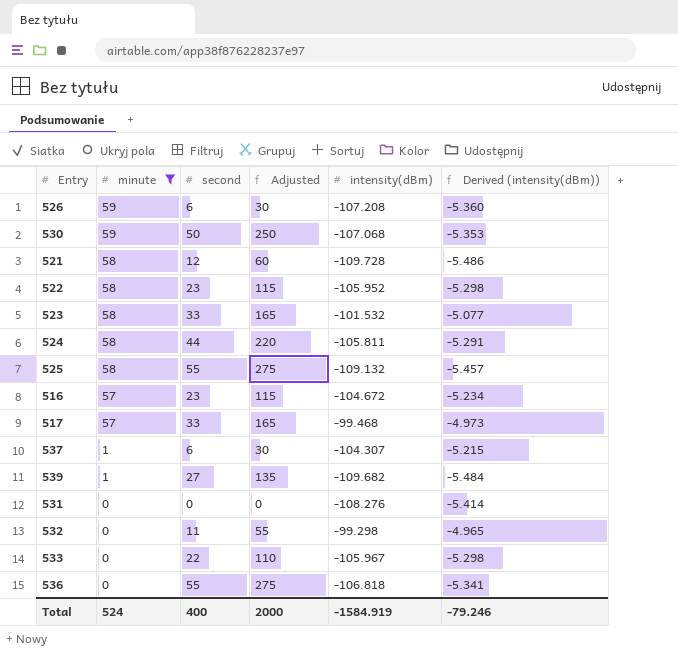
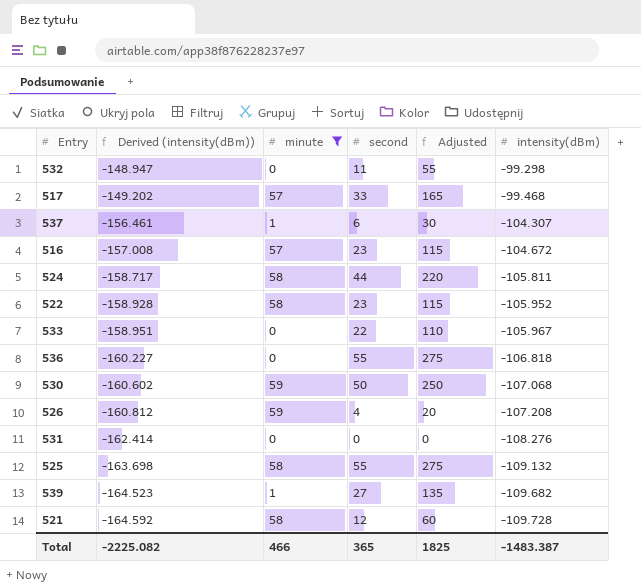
row order: minute descending -> Derived (intensity(dBm)) descending
column Derived (intensity(dBm)) | formula: [intensity(dBm)] * 0.05 -> [intensity(dBm)] * 1.5
column Derived (intensity(dBm)) | position: 6 -> 2
row 523: 58 | 33 | 165 | -101.532 | -5.077 -> none
526 | second: 6 -> 4
526 | Adjusted: 30 -> 20
Total | Derived (intensity(dBm)): -79.246 -> -2225.082
Total | minute: 524 -> 466
Total | second: 400 -> 365
Total | Adjusted: 2000 -> 1825
Total | intensity(dBm): -1584.919 -> -1483.387

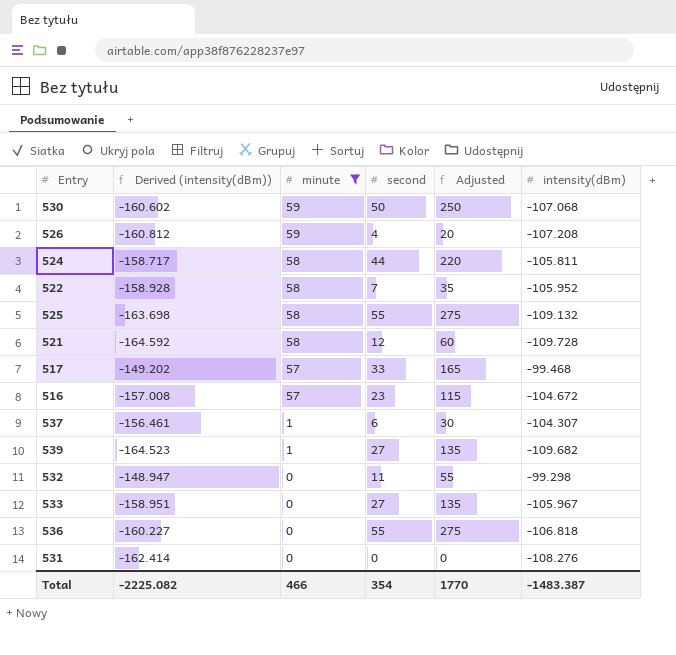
row order: Derived (intensity(dBm)) descending -> minute descending
522 | second: 23 -> 7
522 | Adjusted: 115 -> 35
533 | second: 22 -> 27
533 | Adjusted: 110 -> 135
Total | second: 365 -> 354
Total | Adjusted: 1825 -> 1770

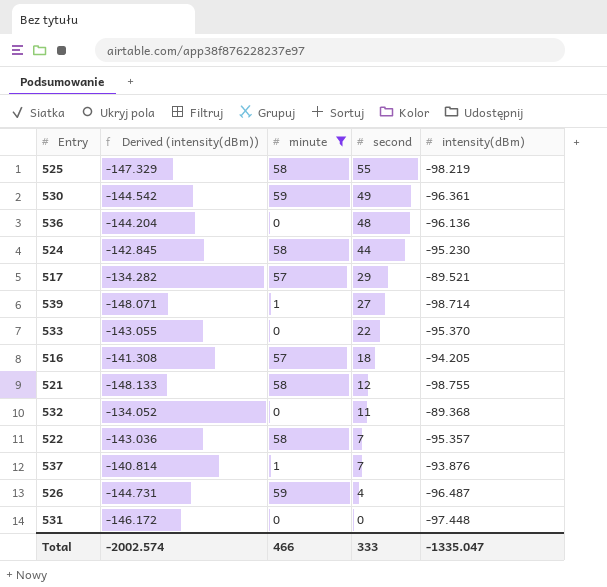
row order: minute descending -> second descending
column Adjusted | formula: [second] * 5 -> none
525 | Derived (intensity(dBm)): -163.698 -> -147.329
525 | intensity(dBm): -109.132 -> -98.219
530 | Derived (intensity(dBm)): -160.602 -> -144.542
530 | second: 50 -> 49
530 | intensity(dBm): -107.068 -> -96.361
536 | Derived (intensity(dBm)): -160.227 -> -144.204
536 | second: 55 -> 48
536 | intensity(dBm): -106.818 -> -96.136
524 | Derived (intensity(dBm)): -158.717 -> -142.845
524 | intensity(dBm): -105.811 -> -95.230
517 | Derived (intensity(dBm)): -149.202 -> -134.282
517 | second: 33 -> 29
517 | intensity(dBm): -99.468 -> -89.521
539 | Derived (intensity(dBm)): -164.523 -> -148.071
539 | intensity(dBm): -109.682 -> -98.714
533 | Derived (intensity(dBm)): -158.951 -> -143.055
533 | second: 27 -> 22
533 | intensity(dBm): -105.967 -> -95.370
516 | Derived (intensity(dBm)): -157.008 -> -141.308
516 | second: 23 -> 18
516 | intensity(dBm): -104.672 -> -94.205
521 | Derived (intensity(dBm)): -164.592 -> -148.133
521 | intensity(dBm): -109.728 -> -98.755
532 | Derived (intensity(dBm)): -148.947 -> -134.052
532 | intensity(dBm): -99.298 -> -89.368
522 | Derived (intensity(dBm)): -158.928 -> -143.036
522 | intensity(dBm): -105.952 -> -95.357
537 | Derived (intensity(dBm)): -156.461 -> -140.814
537 | second: 6 -> 7
537 | intensity(dBm): -104.307 -> -93.876
526 | Derived (intensity(dBm)): -160.812 -> -144.731
526 | intensity(dBm): -107.208 -> -96.487
531 | Derived (intensity(dBm)): -162.414 -> -146.172
531 | intensity(dBm): -108.276 -> -97.448
Total | Derived (intensity(dBm)): -2225.082 -> -2002.574
Total | second: 354 -> 333
Total | intensity(dBm): -1483.387 -> -1335.047

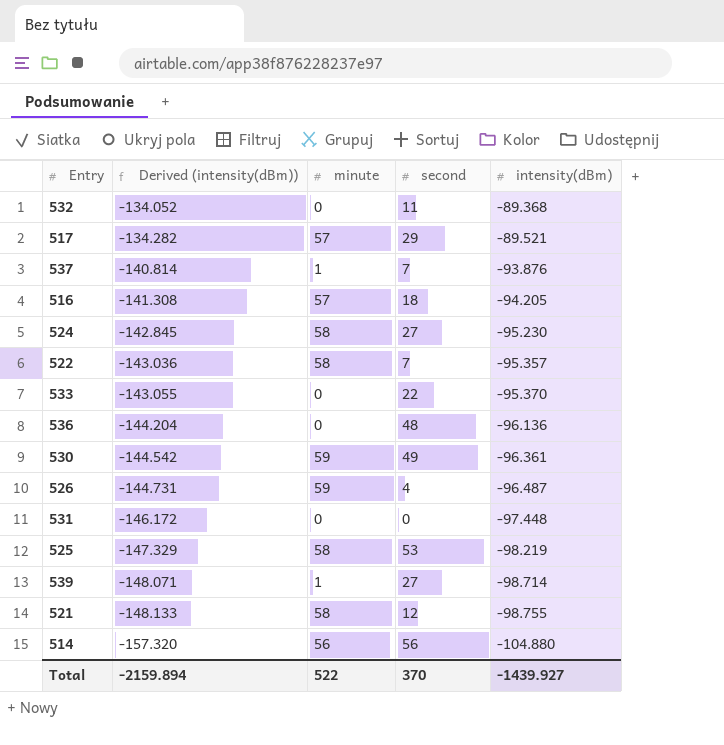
filter: minute != 56 -> none
row order: second descending -> Derived (intensity(dBm)) descending
524 | second: 44 -> 27
525 | second: 55 -> 53
Total | Derived (intensity(dBm)): -2002.574 -> -2159.894
Total | minute: 466 -> 522
Total | second: 333 -> 370
Total | intensity(dBm): -1335.047 -> -1439.927

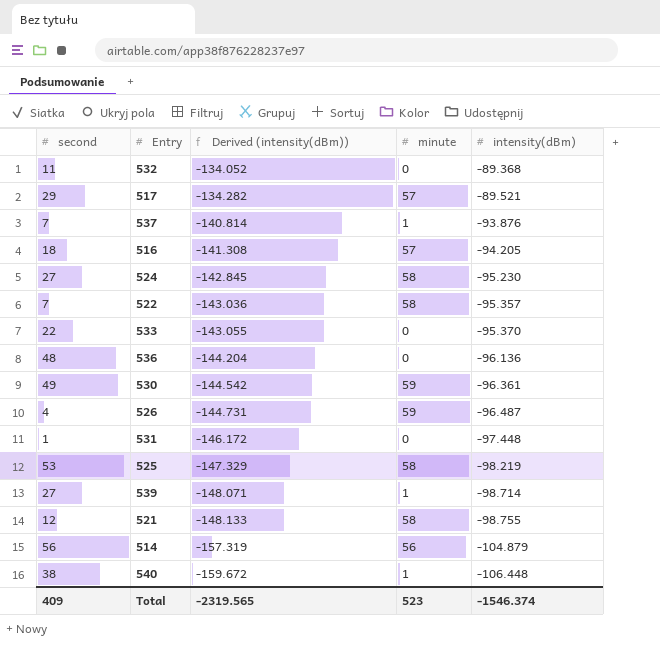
column second | position: 4 -> 1
531 | second: 0 -> 1
514 | Derived (intensity(dBm)): -157.320 -> -157.319
514 | intensity(dBm): -104.880 -> -104.879
row 540: none -> 38 | -159.672 | 1 | -106.448
Total | second: 370 -> 409
Total | Derived (intensity(dBm)): -2159.894 -> -2319.565
Total | minute: 522 -> 523
Total | intensity(dBm): -1439.927 -> -1546.374

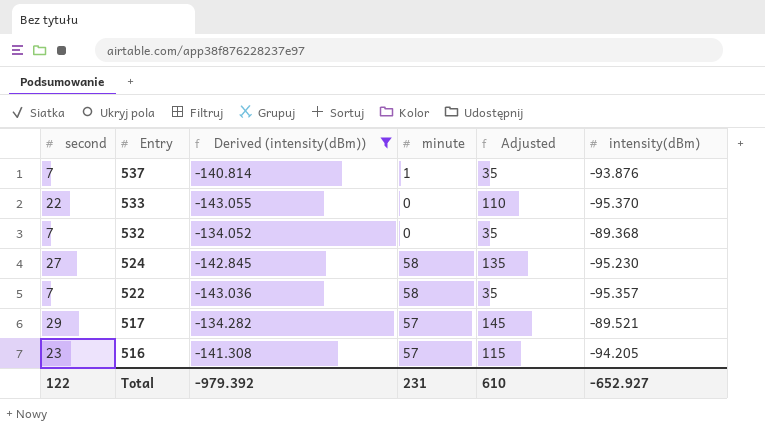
filter: none -> Derived (intensity(dBm)) >= -143.055
row order: Derived (intensity(dBm)) descending -> Entry descending
column Adjusted | formula: none -> [second] * 5
532 | second: 11 -> 7
516 | second: 18 -> 23
Total | second: 409 -> 122
Total | Derived (intensity(dBm)): -2319.565 -> -979.392
Total | minute: 523 -> 231
Total | intensity(dBm): -1546.374 -> -652.927

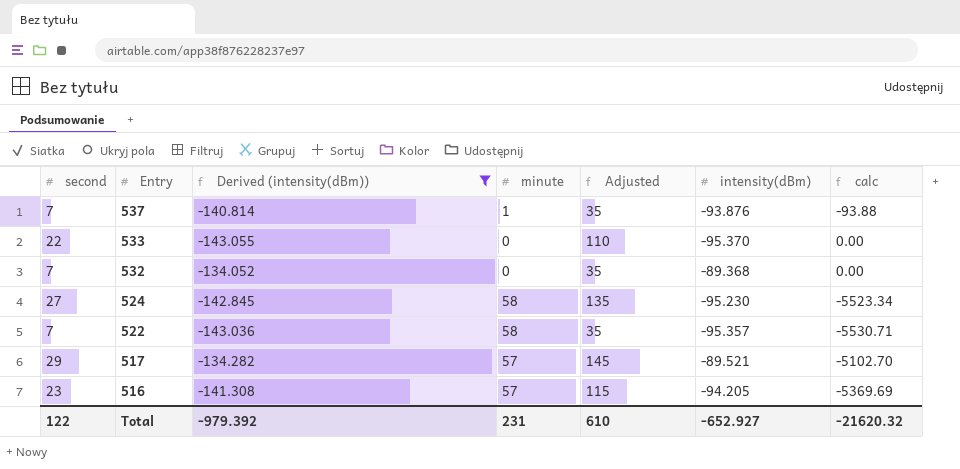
column calc | formula: none -> [minute] * [intensity(dBm)]

